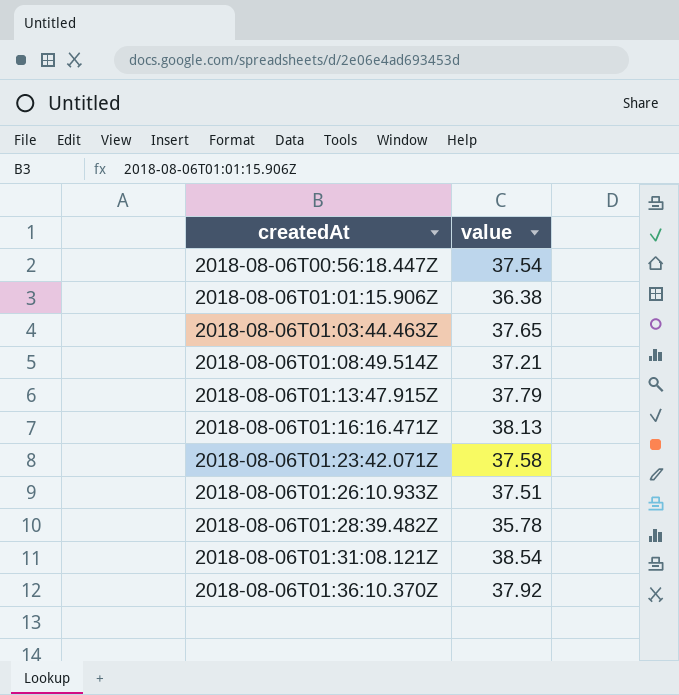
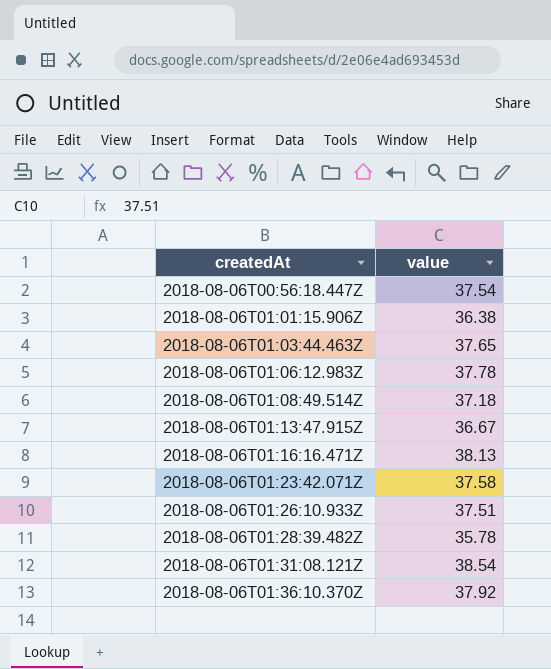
row 2018-08-06T01:06:12.983Z: none -> 37.78
2018-08-06T01:08:49.514Z | value: 37.21 -> 37.18
2018-08-06T01:13:47.915Z | value: 37.79 -> 36.67

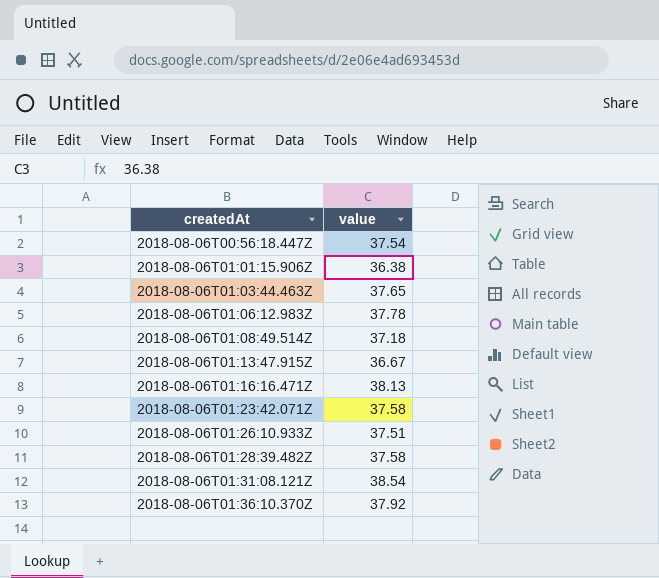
2018-08-06T01:28:39.482Z | value: 35.78 -> 37.58

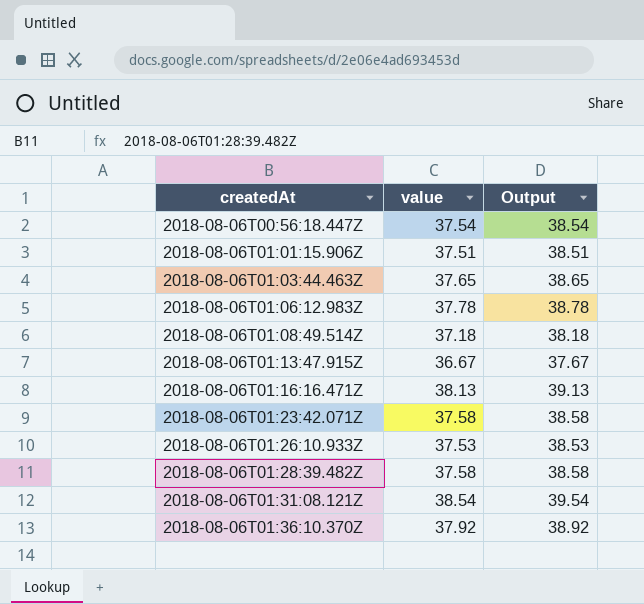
column Output | formula: none -> [value] + 1
2018-08-06T01:01:15.906Z | value: 36.38 -> 37.51
2018-08-06T01:26:10.933Z | value: 37.51 -> 37.53

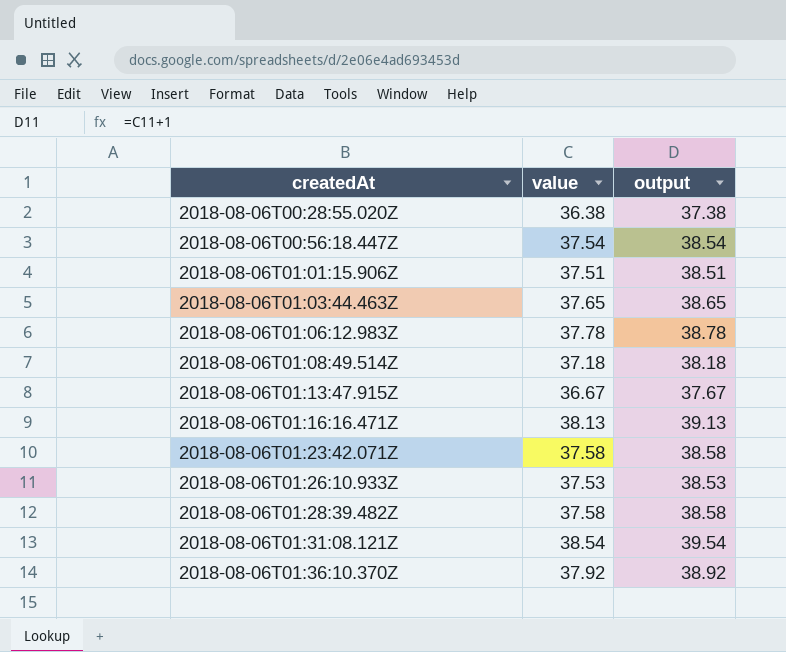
column name: Output -> output
row 2018-08-06T00:28:55.020Z: none -> 36.38 | 37.38

